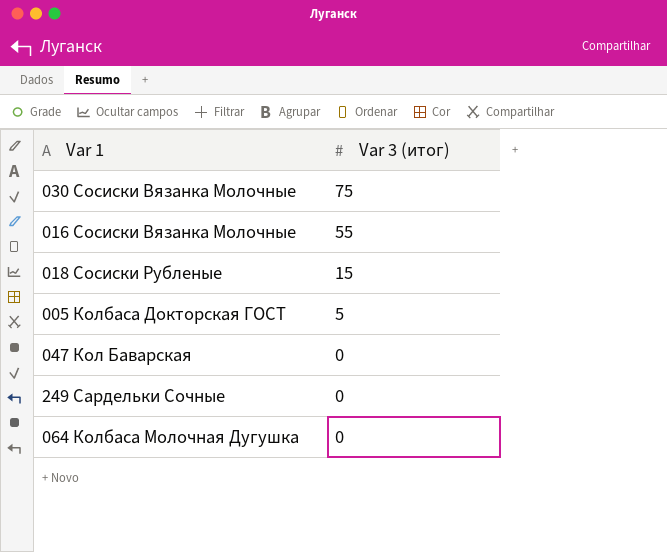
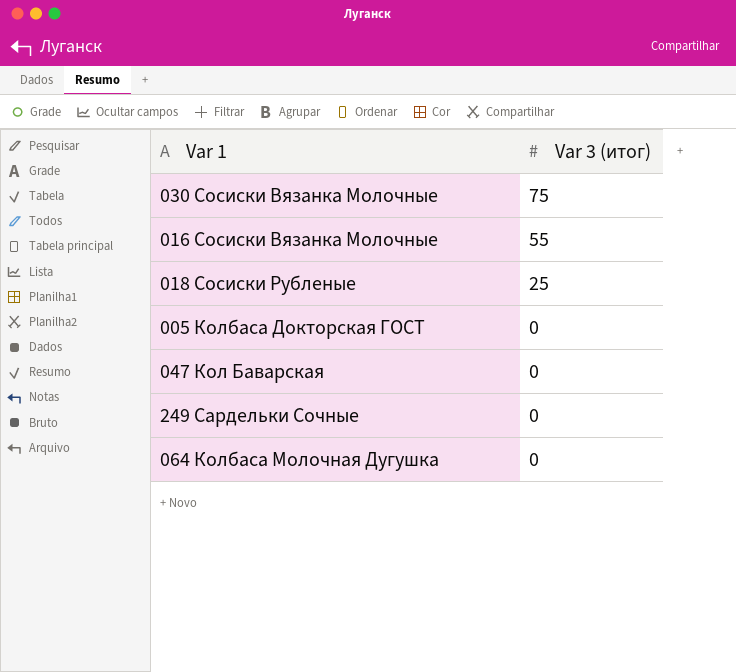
018 Сосиски Рубленые | Var 3 (итог): 15 -> 25
005 Колбаса Докторская ГОСТ | Var 3 (итог): 5 -> 0

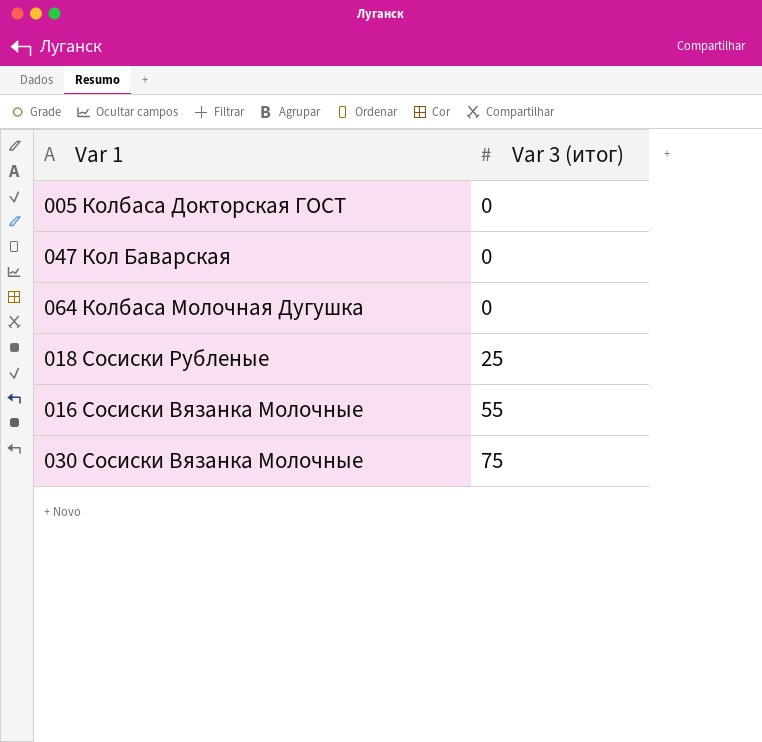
row order: Var 3 (итог) descending -> Var 3 (итог) ascending
row 249 Сардельки Сочные: 0 -> none

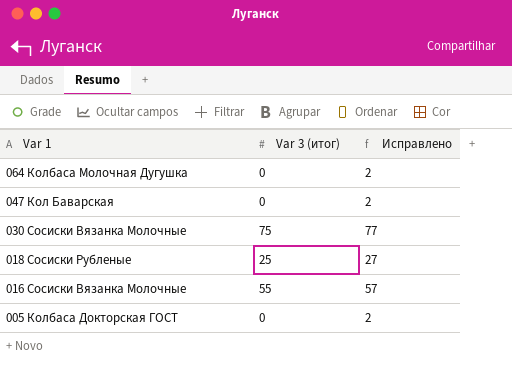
row order: Var 3 (итог) ascending -> Var 1 descending
column Исправлено | formula: none -> [Var 3 (итог)] + 2

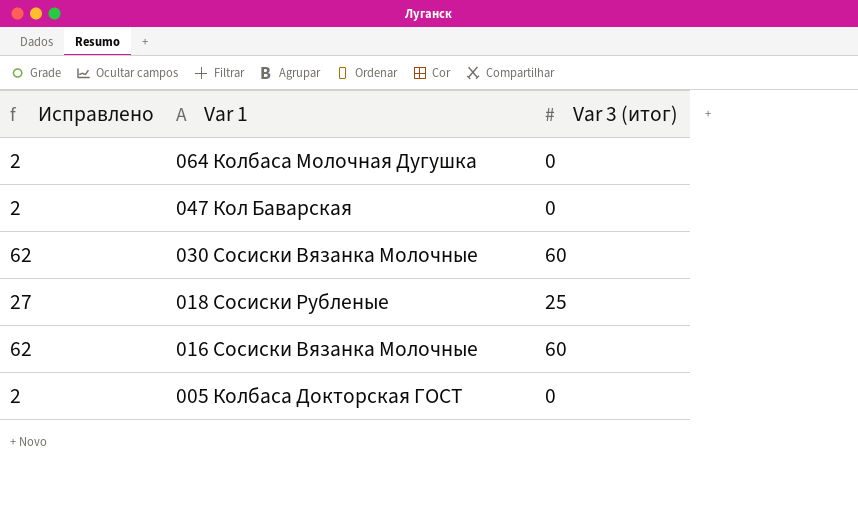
column Исправлено | position: 3 -> 1
030 Сосиски Вязанка Молочные | Исправлено: 77 -> 62
030 Сосиски Вязанка Молочные | Var 3 (итог): 75 -> 60
016 Сосиски Вязанка Молочные | Исправлено: 57 -> 62
016 Сосиски Вязанка Молочные | Var 3 (итог): 55 -> 60

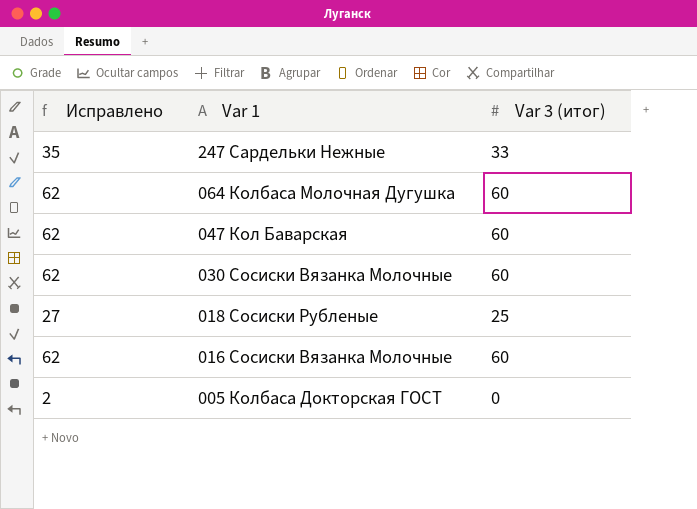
row 247 Сардельки Нежные: none -> 35 | 33
064 Колбаса Молочная Дугушка | Исправлено: 2 -> 62
064 Колбаса Молочная Дугушка | Var 3 (итог): 0 -> 60
047 Кол Баварская | Исправлено: 2 -> 62
047 Кол Баварская | Var 3 (итог): 0 -> 60

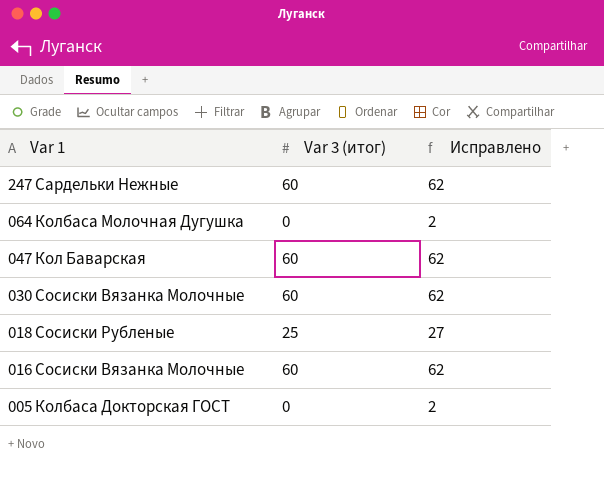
column Исправлено | position: 1 -> 3
247 Сардельки Нежные | Var 3 (итог): 33 -> 60
247 Сардельки Нежные | Исправлено: 35 -> 62
064 Колбаса Молочная Дугушка | Var 3 (итог): 60 -> 0
064 Колбаса Молочная Дугушка | Исправлено: 62 -> 2

